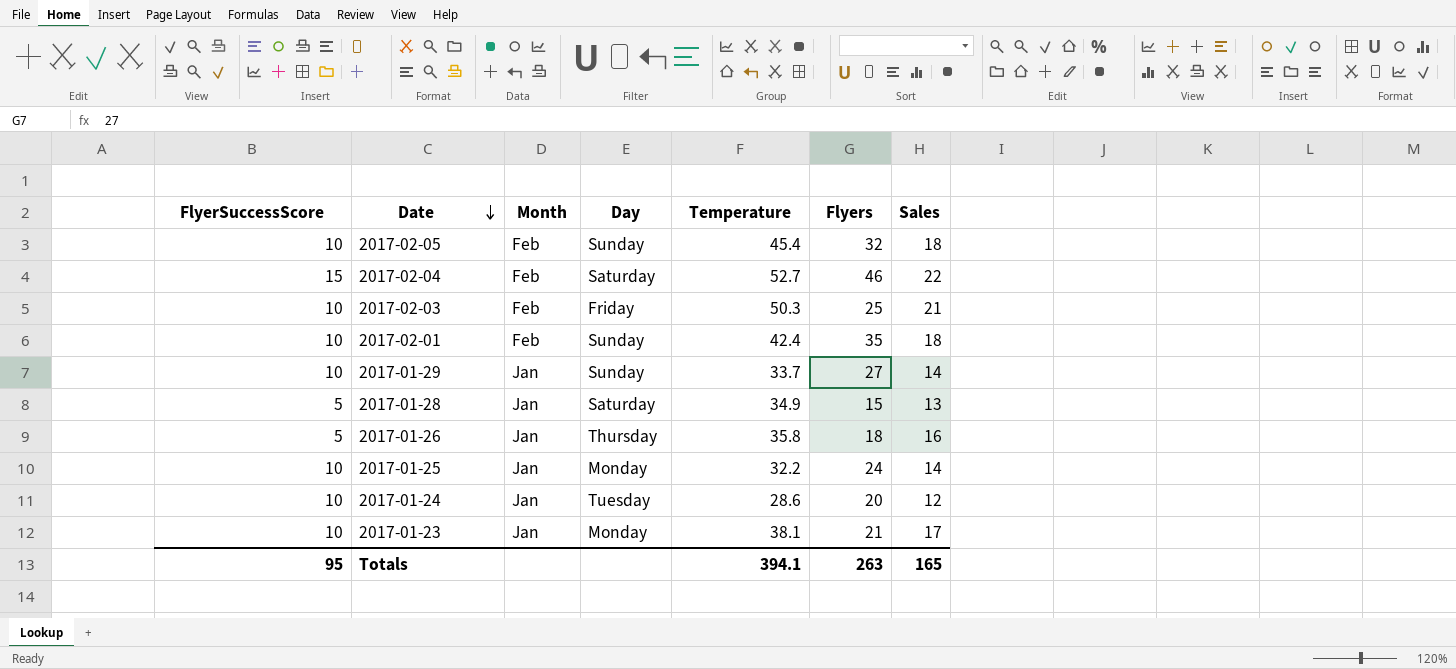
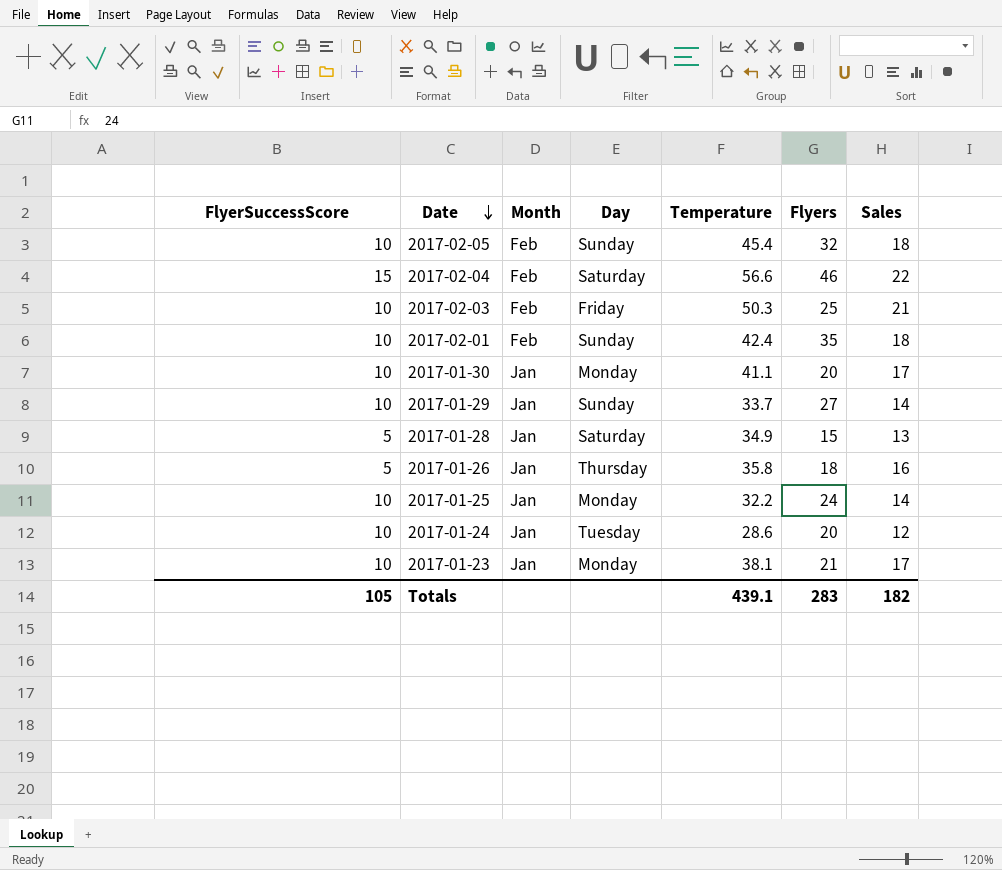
2017-02-04 | Temperature: 52.7 -> 56.6
row 2017-01-30: none -> 10 | Jan | Monday | 41.1 | 20 | 17
Totals | FlyerSuccessScore: 95 -> 105
Totals | Temperature: 394.1 -> 439.1
Totals | Flyers: 263 -> 283
Totals | Sales: 165 -> 182

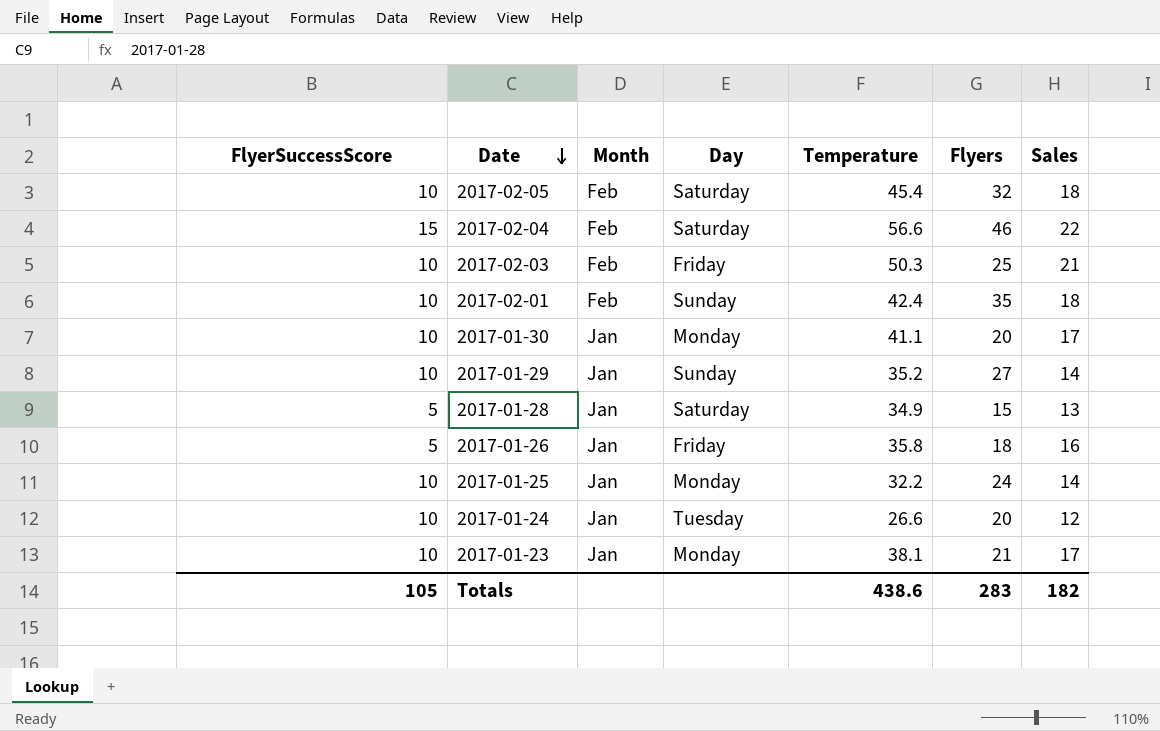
2017-02-05 | Day: Sunday -> Saturday
2017-01-29 | Temperature: 33.7 -> 35.2
2017-01-26 | Day: Thursday -> Friday
2017-01-24 | Temperature: 28.6 -> 26.6
Totals | Temperature: 439.1 -> 438.6

